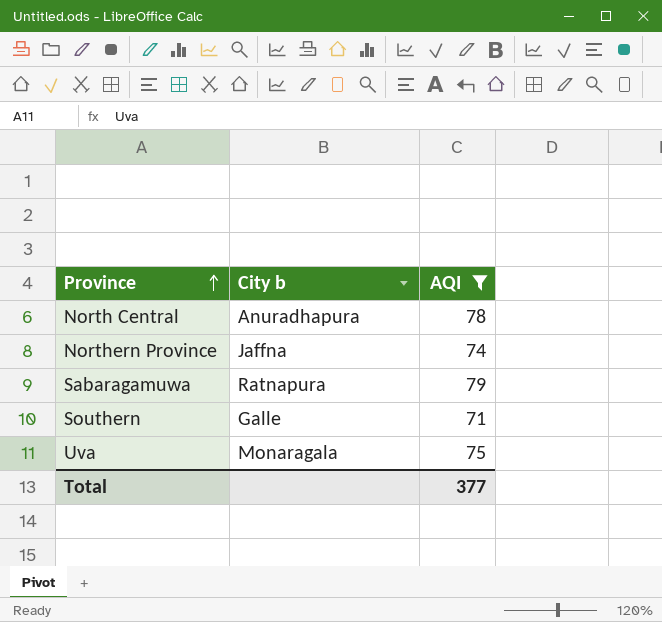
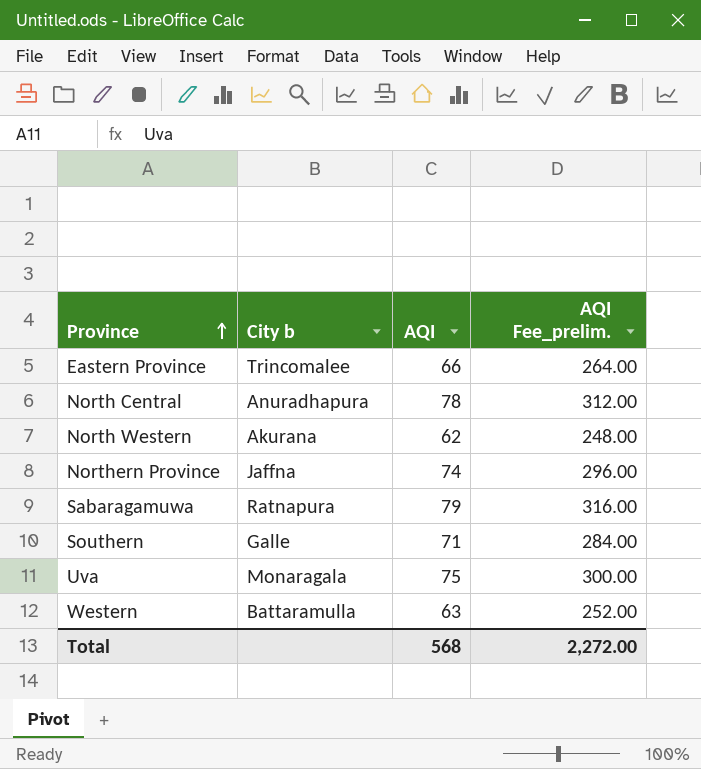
filter: AQI >= 71 -> none
column AQI Fee_prelim. | formula: none -> [AQI] * 4
Total | AQI: 377 -> 568

